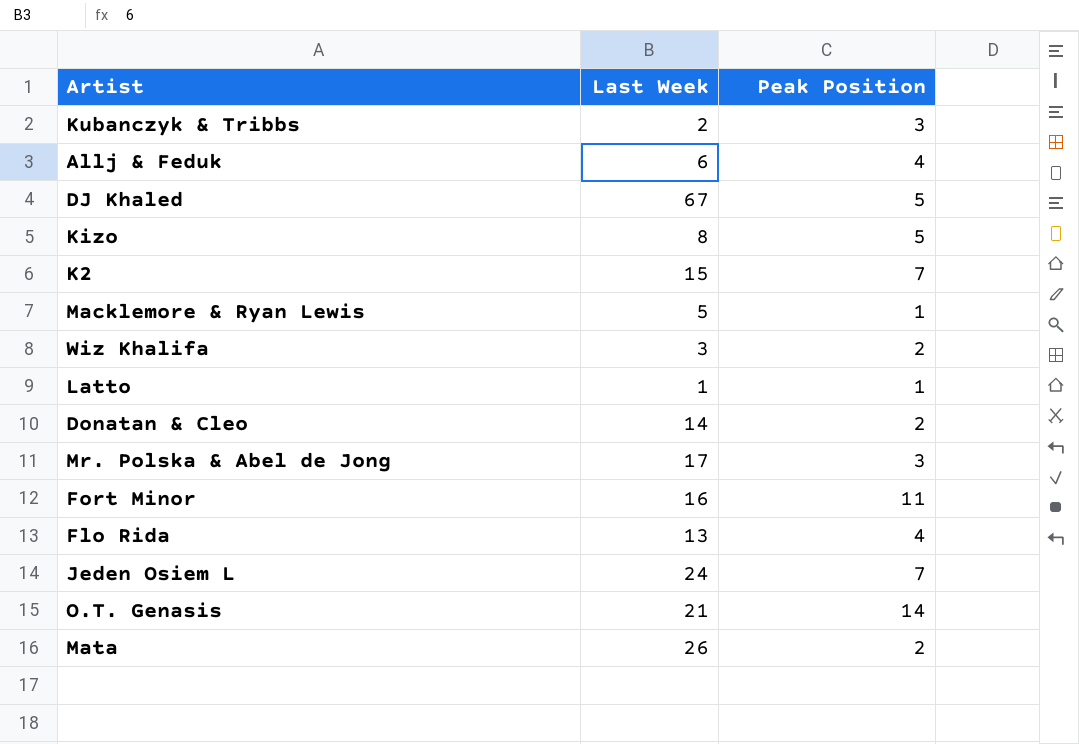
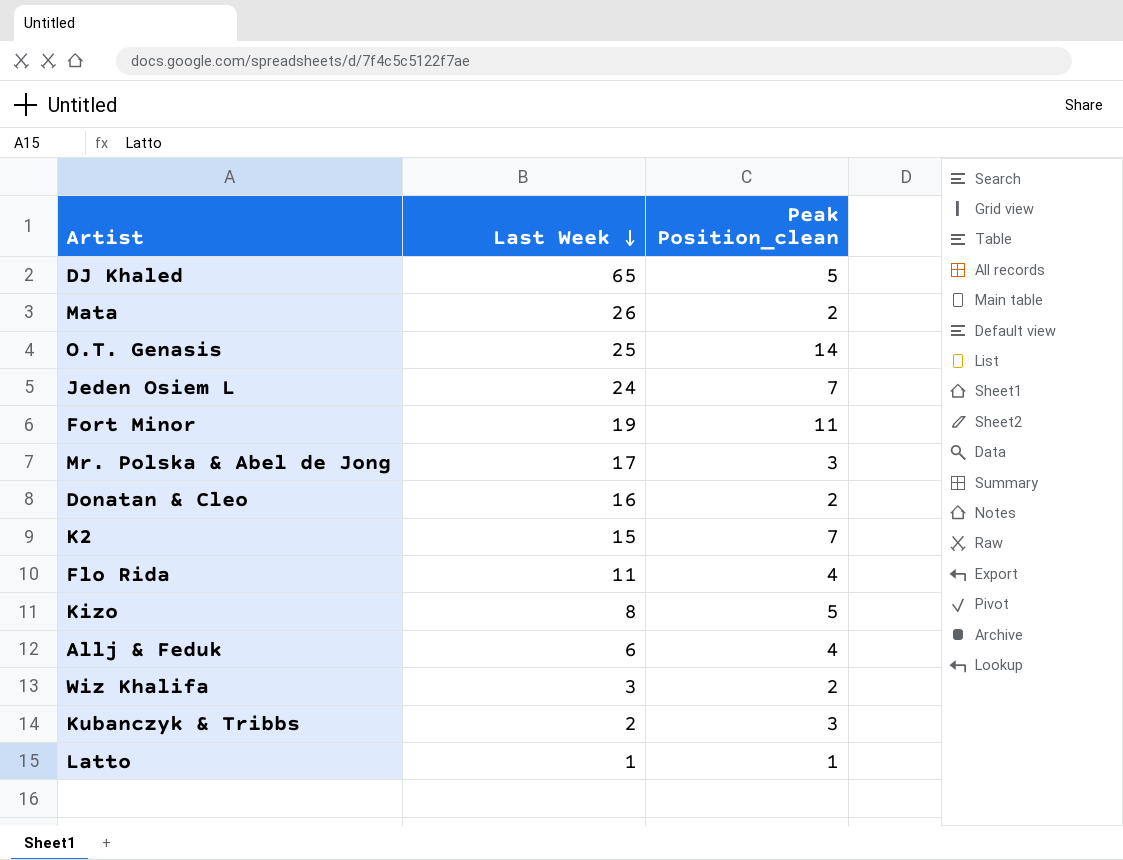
row order: none -> Last Week descending
column name: Peak Position -> Peak Position_clean
row Macklemore & Ryan Lewis: 5 | 1 -> none
DJ Khaled | Last Week: 67 -> 65
O.T. Genasis | Last Week: 21 -> 25
Fort Minor | Last Week: 16 -> 19
Donatan & Cleo | Last Week: 14 -> 16
Flo Rida | Last Week: 13 -> 11

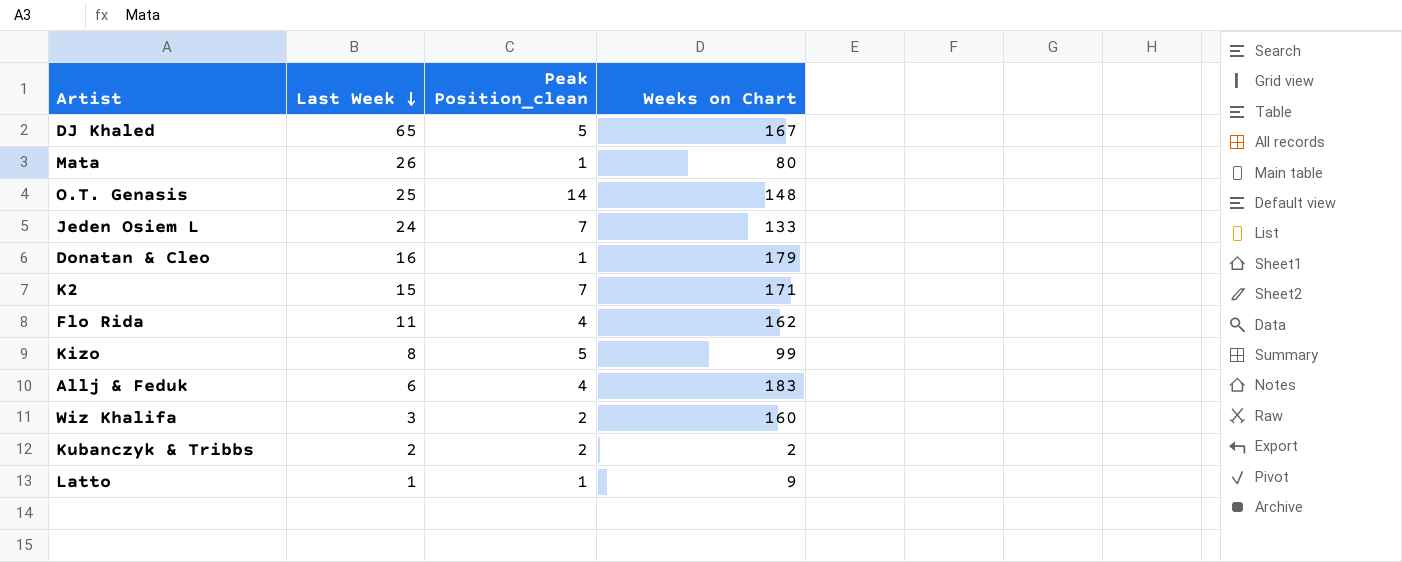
column Weeks on Chart | position: none -> 4
row Fort Minor: 19 | 11 -> none
row Mr. Polska & Abel de Jong: 17 | 3 -> none
Mata | Peak Position_clean: 2 -> 1
Donatan & Cleo | Peak Position_clean: 2 -> 1
Kubanczyk & Tribbs | Peak Position_clean: 3 -> 2

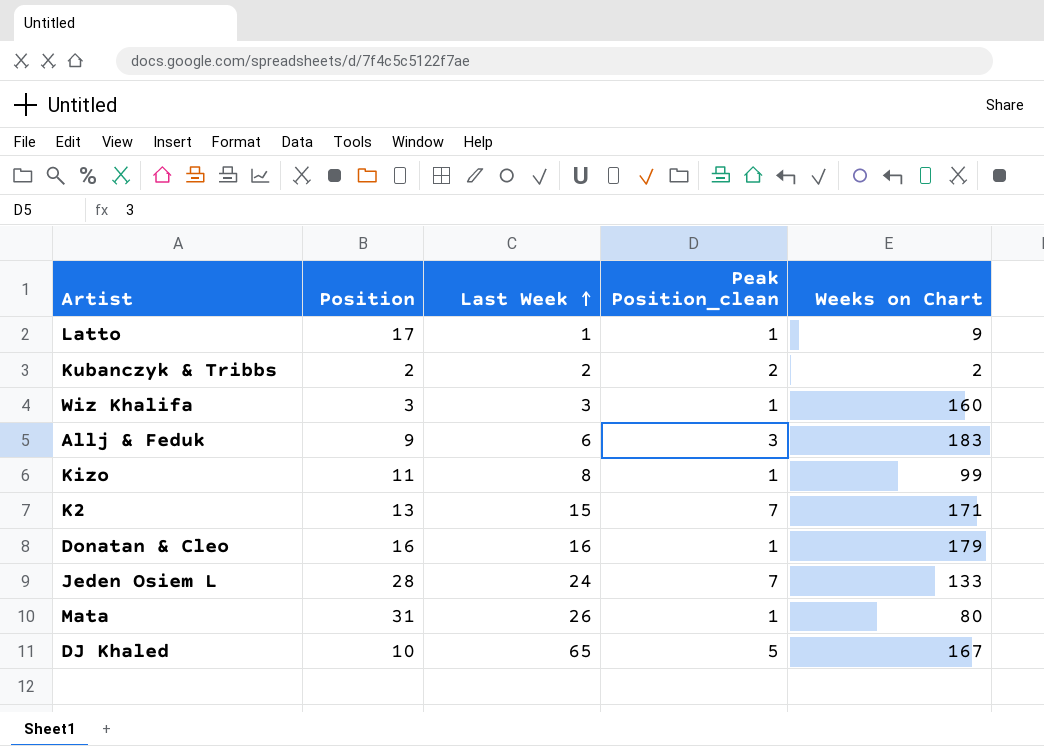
row order: Last Week descending -> Last Week ascending
column Position | position: none -> 2
row O.T. Genasis: 25 | 14 | 148 -> none
row Flo Rida: 11 | 4 | 162 -> none
Wiz Khalifa | Peak Position_clean: 2 -> 1
Allj & Feduk | Peak Position_clean: 4 -> 3
Kizo | Peak Position_clean: 5 -> 1

